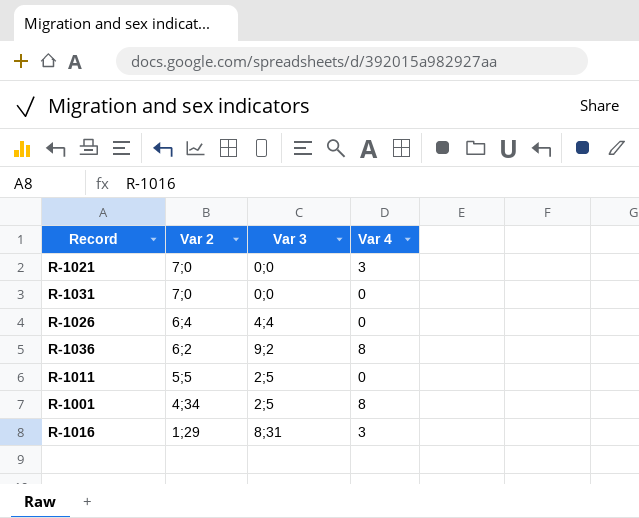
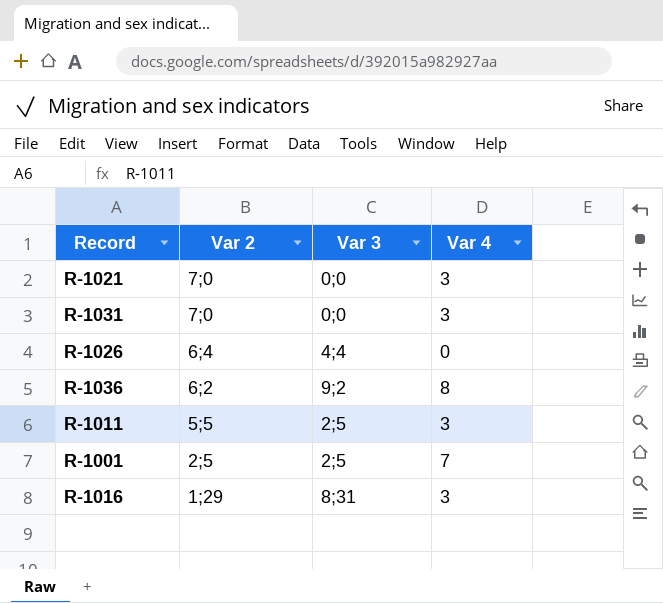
R-1031 | Var 4: 0 -> 3
R-1011 | Var 4: 0 -> 3
R-1001 | Var 2: 4;34 -> 2;5
R-1001 | Var 4: 8 -> 7

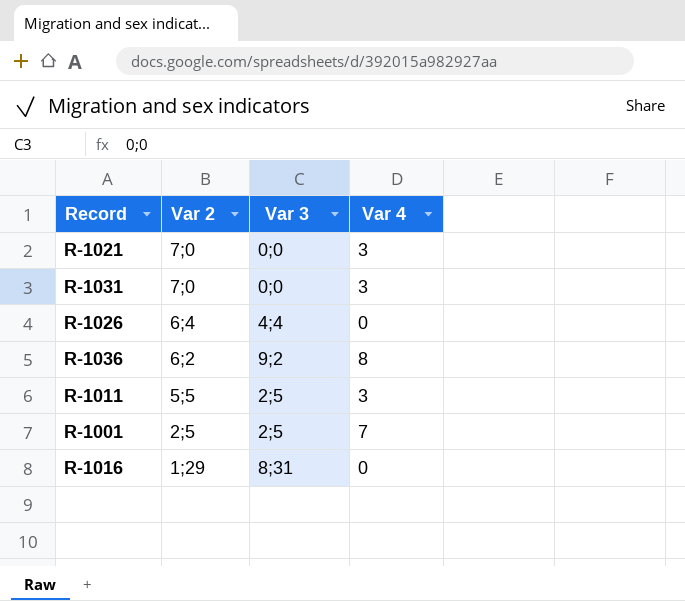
R-1016 | Var 4: 3 -> 0

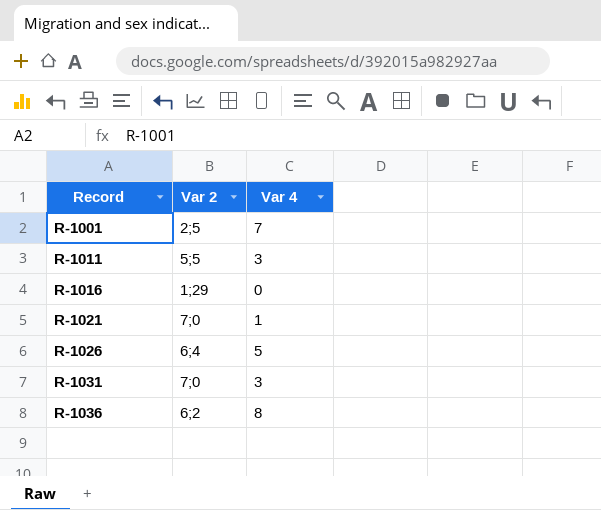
row order: Var 2 descending -> Record ascending
column Var 3 | position: 3 -> none
R-1021 | Var 4: 3 -> 1
R-1026 | Var 4: 0 -> 5

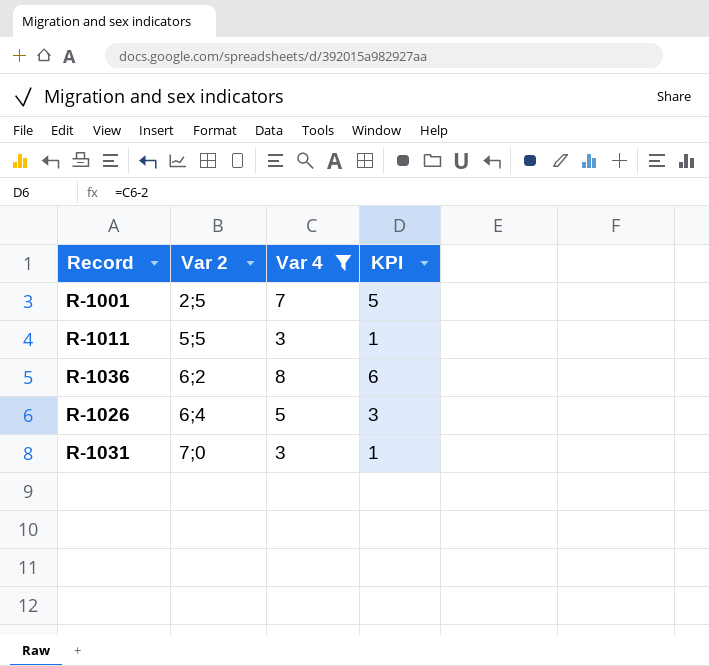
filter: none -> Var 4 >= 3
row order: Record ascending -> Var 2 ascending
column KPI | formula: none -> [Var 4] - 2

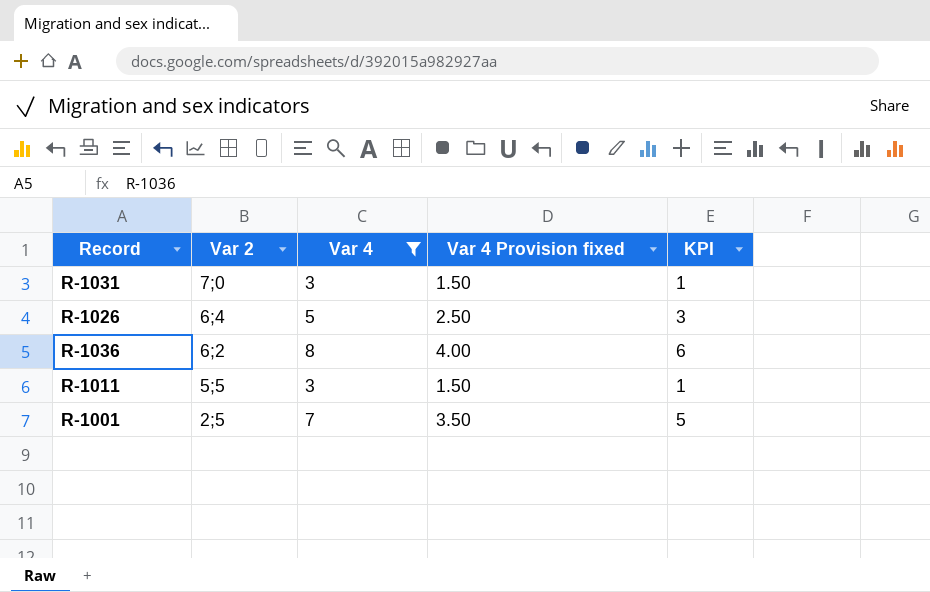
row order: Var 2 ascending -> Var 2 descending
column Var 4 Provision fixed | formula: none -> [Var 4] * 0.5

